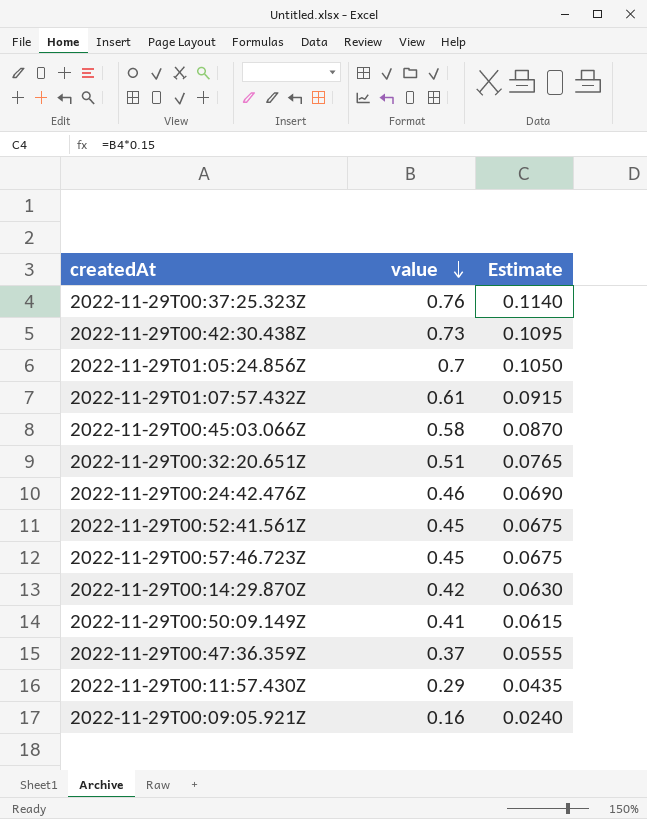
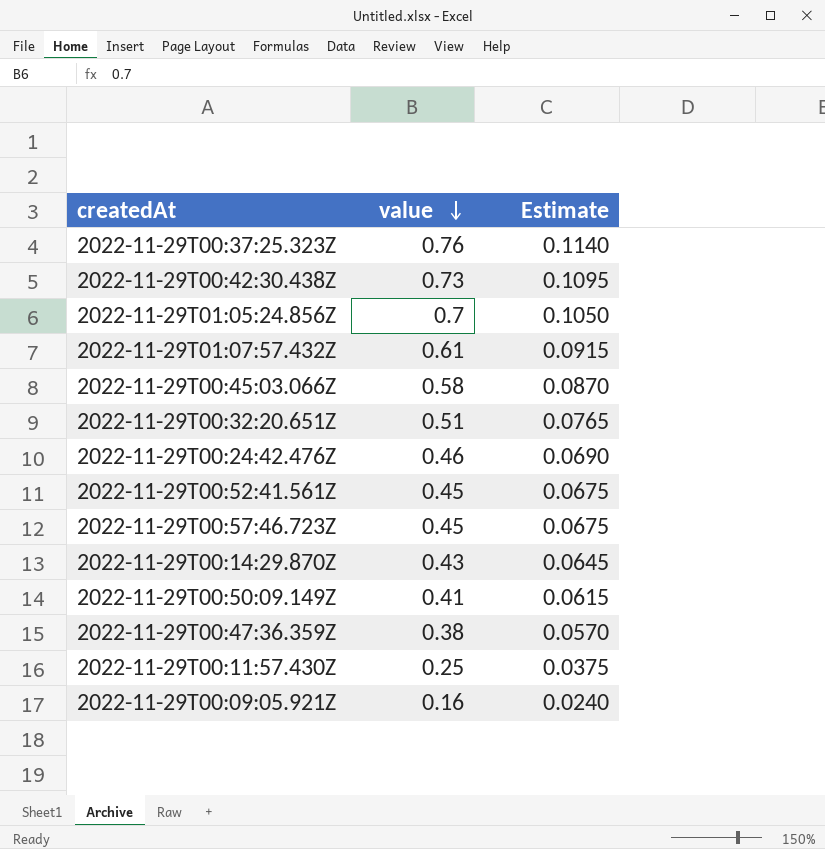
2022-11-29T00:14:29.870Z | value: 0.42 -> 0.43
2022-11-29T00:14:29.870Z | Estimate: 0.0630 -> 0.0645
2022-11-29T00:47:36.359Z | value: 0.37 -> 0.38
2022-11-29T00:47:36.359Z | Estimate: 0.0555 -> 0.0570
2022-11-29T00:11:57.430Z | value: 0.29 -> 0.25
2022-11-29T00:11:57.430Z | Estimate: 0.0435 -> 0.0375

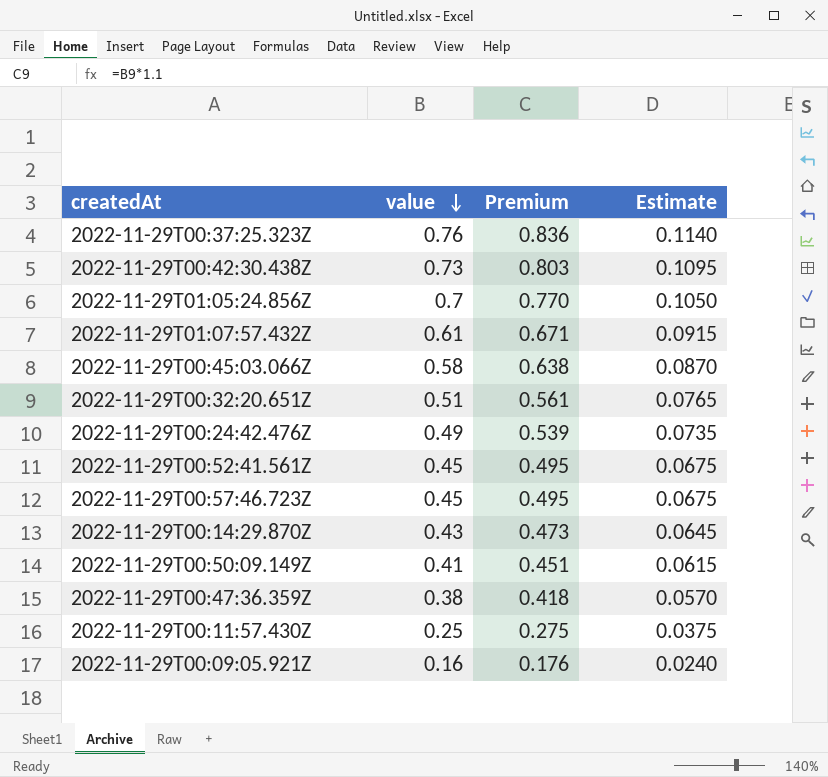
column Premium | formula: none -> [value] * 1.1
2022-11-29T00:24:42.476Z | value: 0.46 -> 0.49
2022-11-29T00:24:42.476Z | Estimate: 0.0690 -> 0.0735

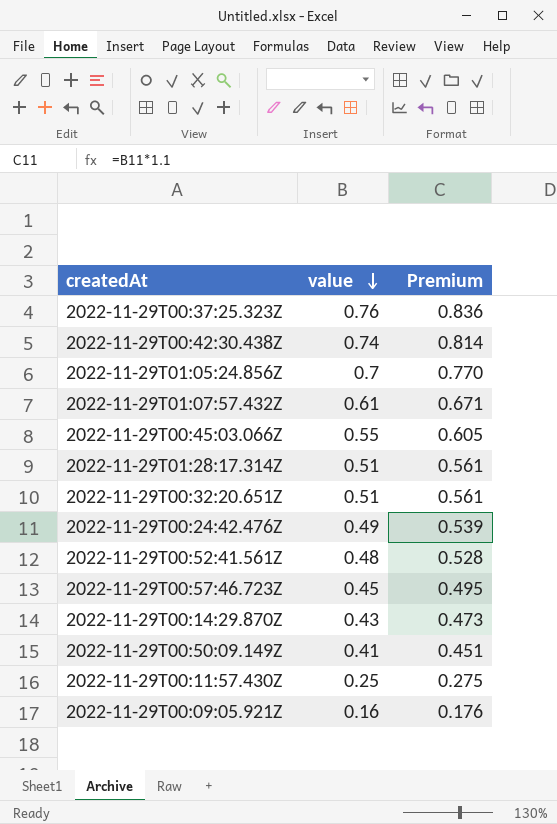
column Estimate | formula: [value] * 0.15 -> none
row 2022-11-29T00:47:36.359Z: 0.38 | 0.418 | 0.0570 -> none
2022-11-29T00:42:30.438Z | value: 0.73 -> 0.74
2022-11-29T00:42:30.438Z | Premium: 0.803 -> 0.814
2022-11-29T00:45:03.066Z | value: 0.58 -> 0.55
2022-11-29T00:45:03.066Z | Premium: 0.638 -> 0.605
row 2022-11-29T01:28:17.314Z: none -> 0.51 | 0.561
2022-11-29T00:52:41.561Z | value: 0.45 -> 0.48
2022-11-29T00:52:41.561Z | Premium: 0.495 -> 0.528

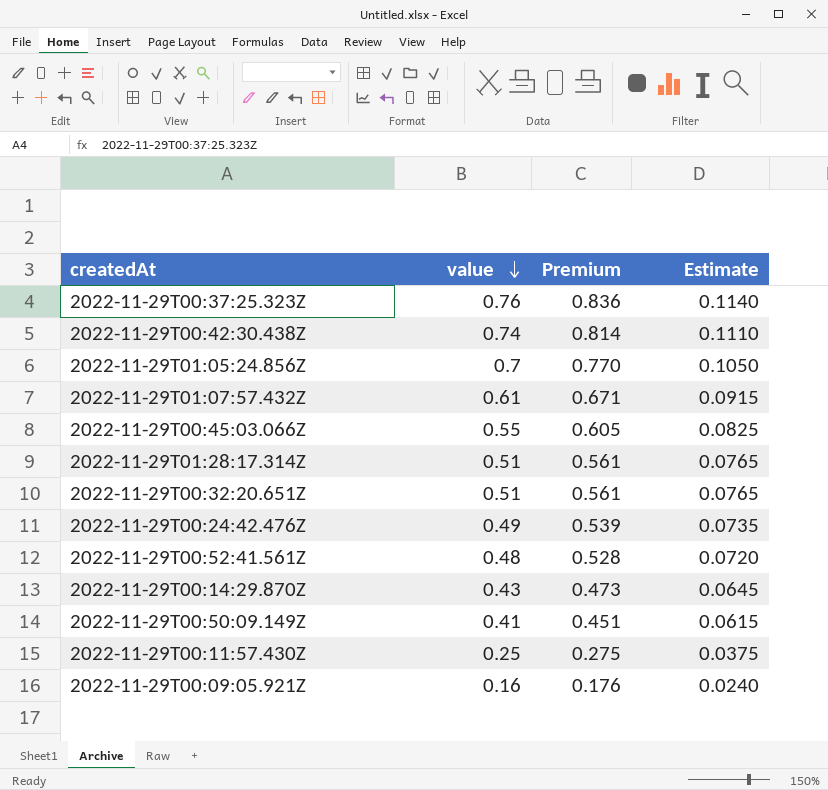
column Estimate | formula: none -> [value] * 0.15
row 2022-11-29T00:57:46.723Z: 0.45 | 0.495 -> none

